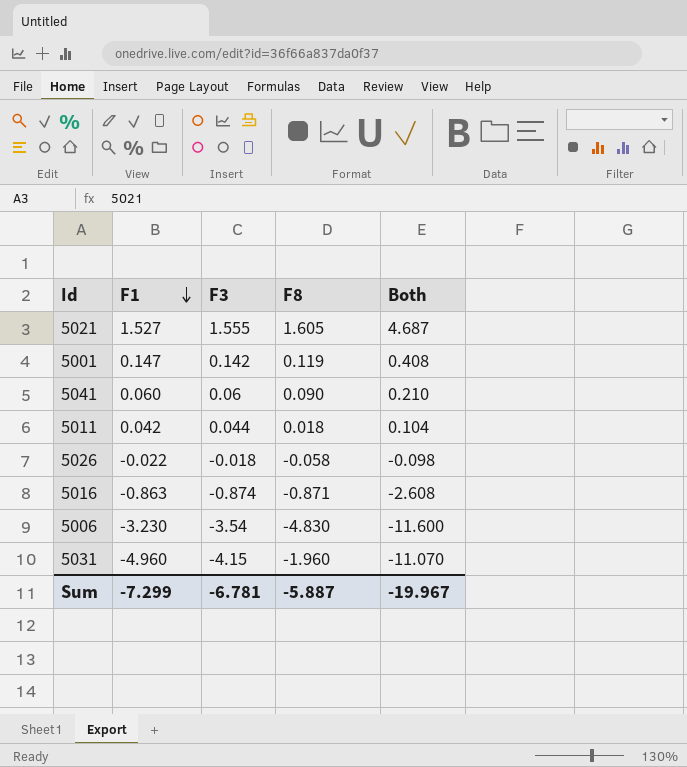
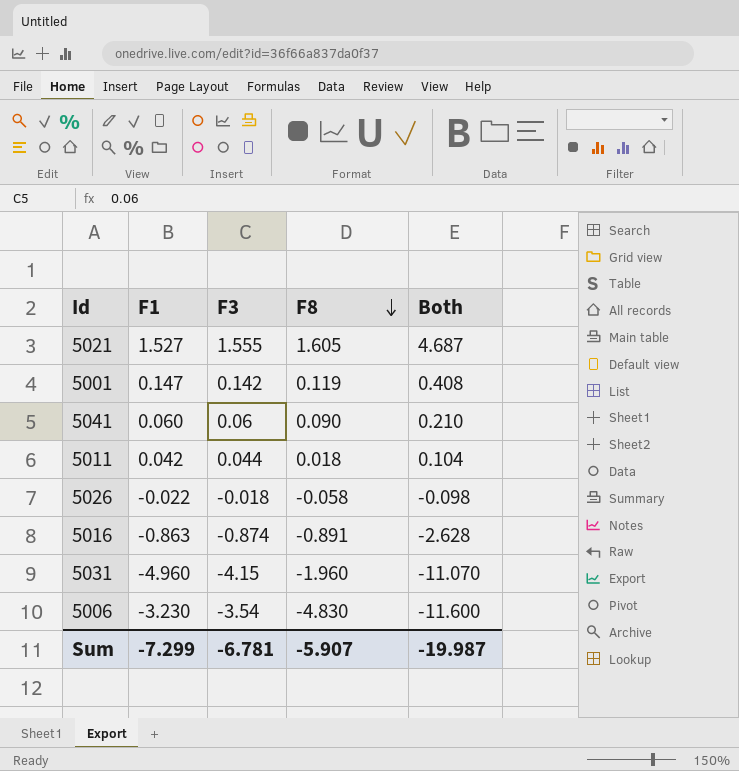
row order: F1 descending -> F8 descending
5016 | F8: -0.871 -> -0.891
5016 | Both: -2.608 -> -2.628
Sum | F8: -5.887 -> -5.907
Sum | Both: -19.967 -> -19.987

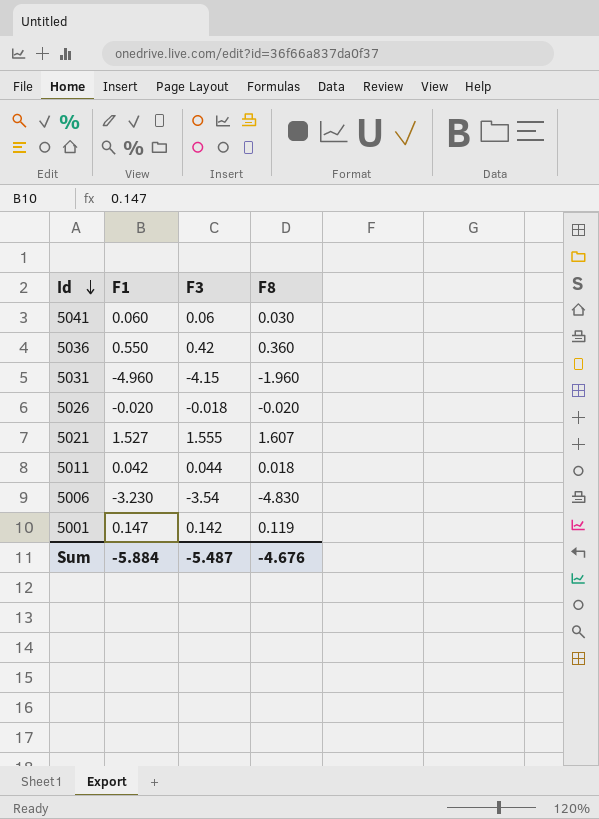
row order: F8 descending -> Id descending
column Both | formula: [F1] + [F3] + [F8] -> none
row 5016: -0.863 | -0.874 | -0.891 | -2.628 -> none
5041 | F8: 0.090 -> 0.030
row 5036: none -> 0.550 | 0.42 | 0.360
5026 | F1: -0.022 -> -0.020
5026 | F8: -0.058 -> -0.020
5021 | F8: 1.605 -> 1.607
Sum | F1: -7.299 -> -5.884
Sum | F3: -6.781 -> -5.487
Sum | F8: -5.907 -> -4.676

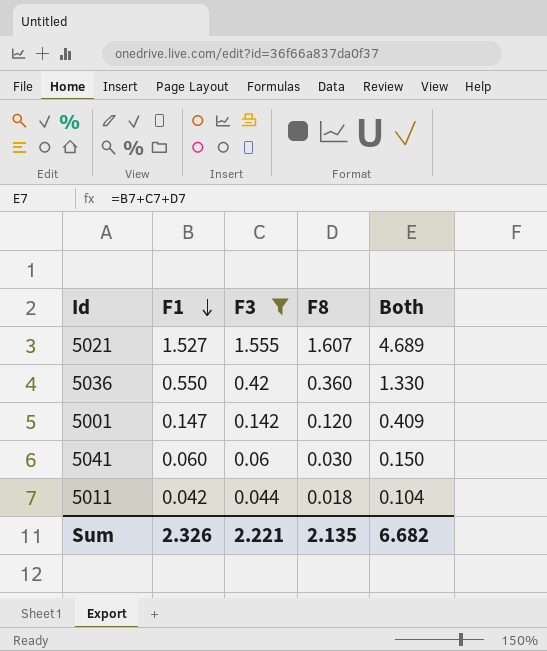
filter: none -> F3 >= 0.044
row order: Id descending -> F1 descending
column Both | formula: none -> [F1] + [F3] + [F8]
5001 | F8: 0.119 -> 0.120
Sum | F1: -5.884 -> 2.326
Sum | F3: -5.487 -> 2.221
Sum | F8: -4.676 -> 2.135

